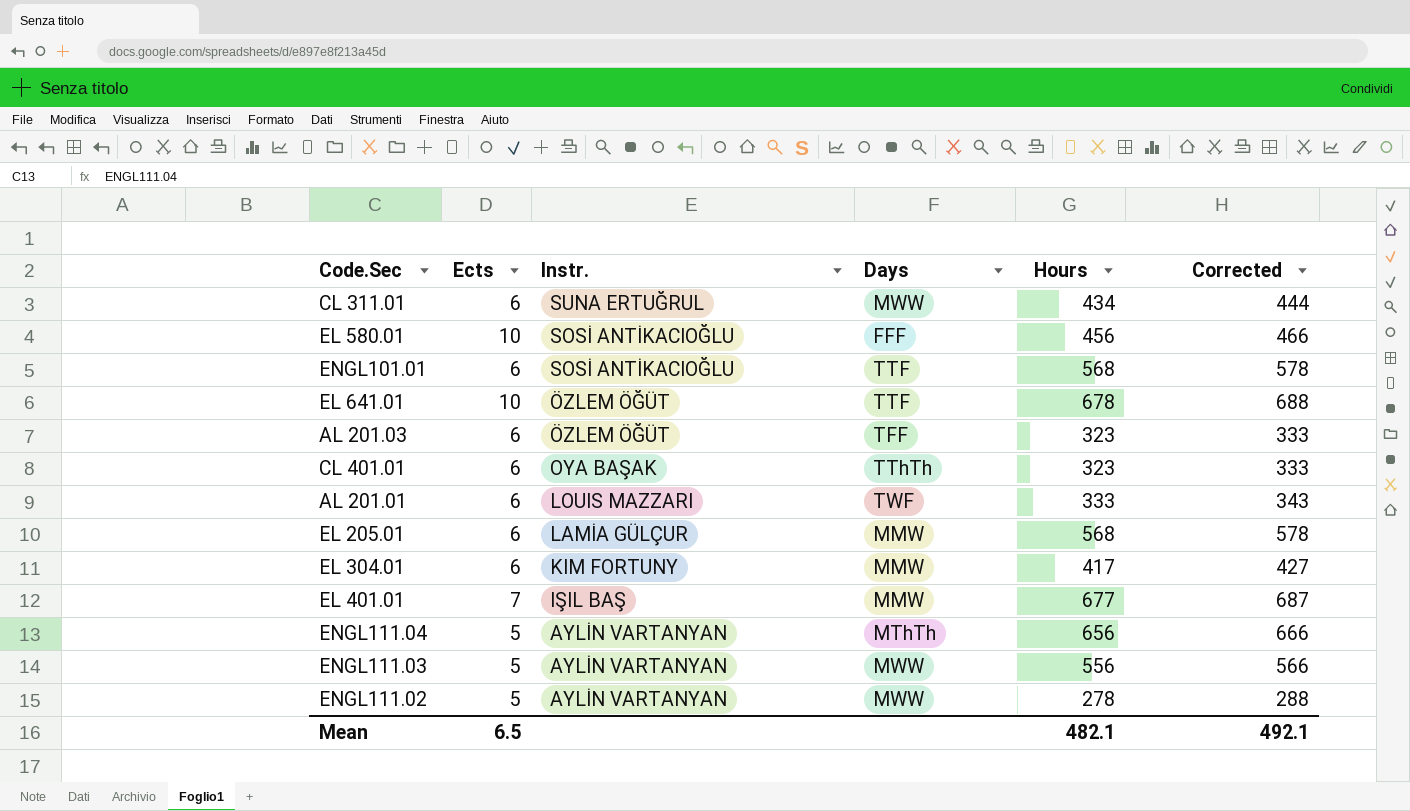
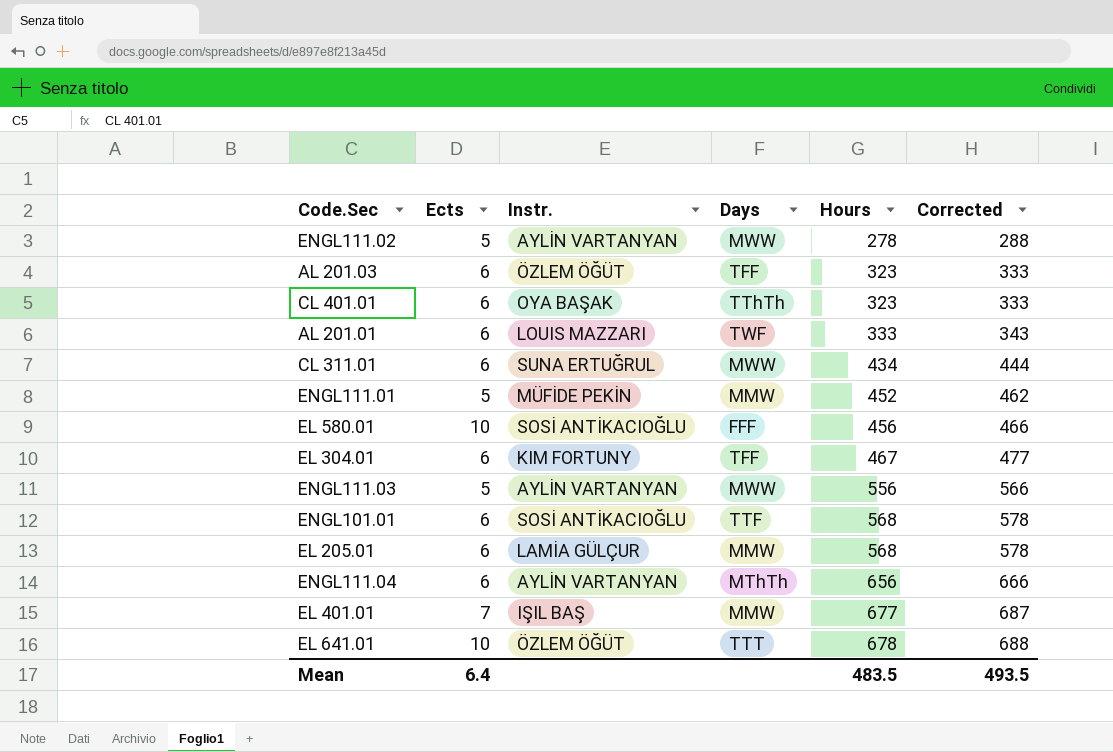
row order: Instr. descending -> Hours ascending
row ENGL111.01: none -> 5 | MÜFİDE PEKİN | MMW | 452 | 462
EL 304.01 | Days: MMW -> TFF
EL 304.01 | Hours: 417 -> 467
EL 304.01 | Corrected: 427 -> 477
ENGL111.04 | Ects: 5 -> 6
EL 641.01 | Days: TTF -> TTT
Mean | Ects: 6.5 -> 6.4
Mean | Hours: 482.1 -> 483.5
Mean | Corrected: 492.1 -> 493.5

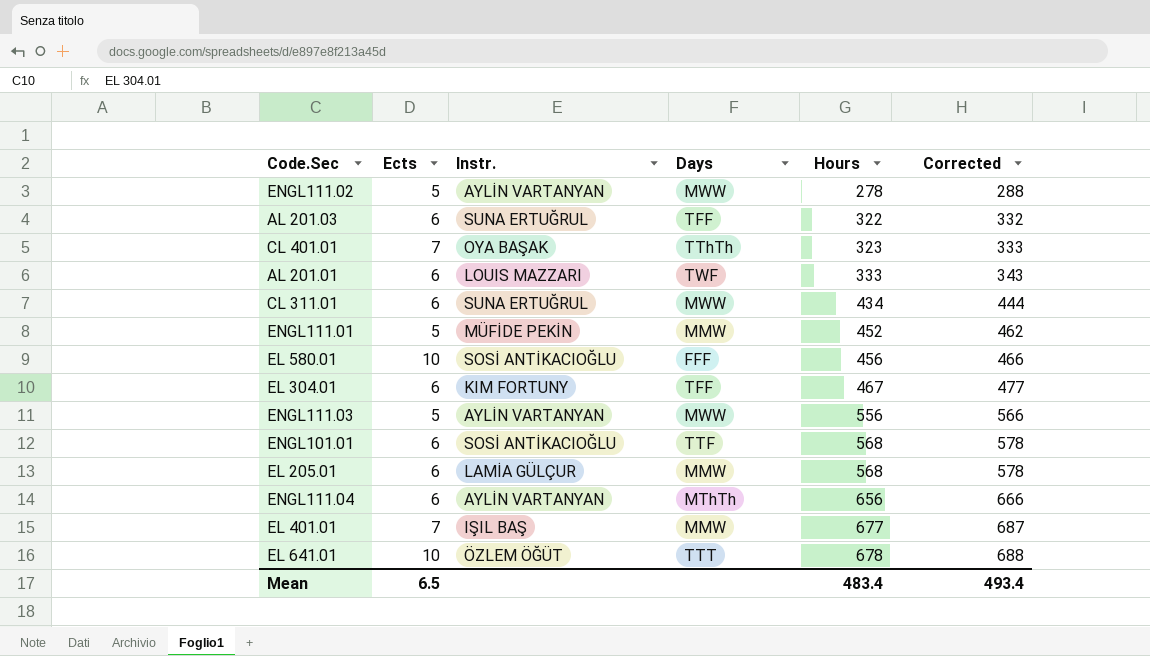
AL 201.03 | Instr.: ÖZLEM ÖĞÜT -> SUNA ERTUĞRUL
AL 201.03 | Hours: 323 -> 322
AL 201.03 | Corrected: 333 -> 332
CL 401.01 | Ects: 6 -> 7
Mean | Ects: 6.4 -> 6.5
Mean | Hours: 483.5 -> 483.4
Mean | Corrected: 493.5 -> 493.4

